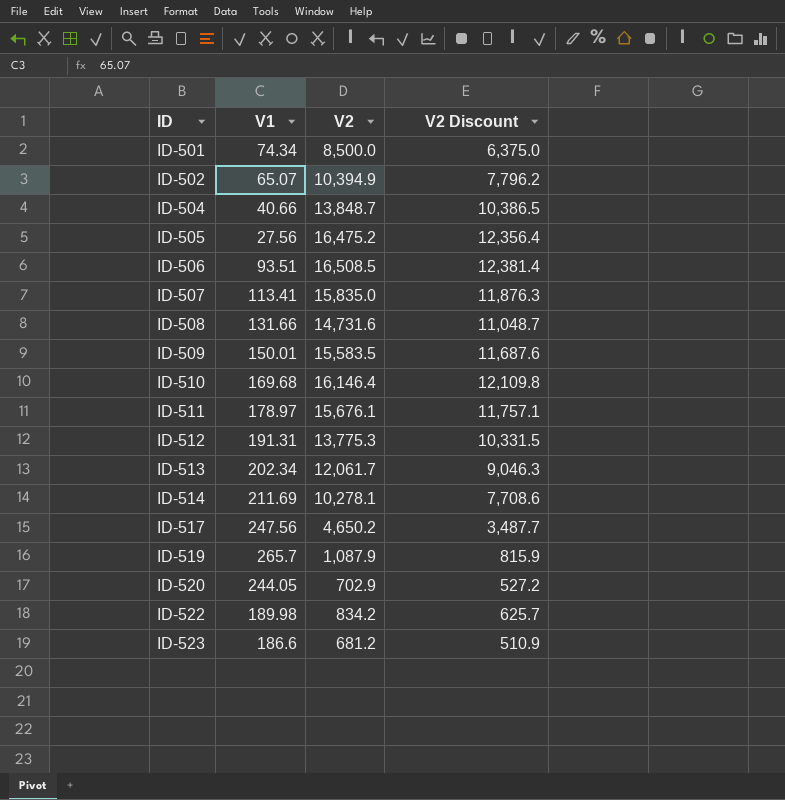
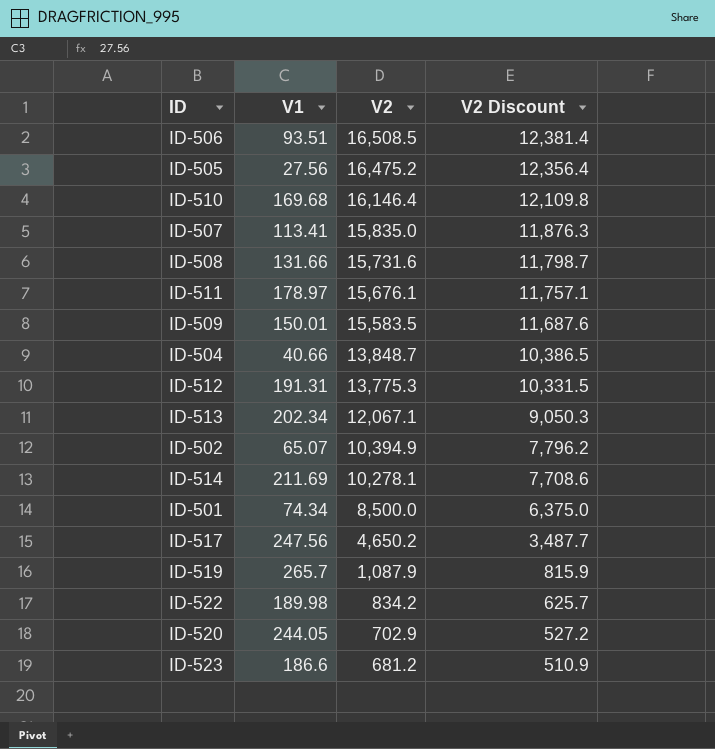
row order: ID ascending -> V2 descending
ID-508 | V2: 14,731.6 -> 15,731.6
ID-508 | V2 Discount: 11,048.7 -> 11,798.7
ID-513 | V2: 12,061.7 -> 12,067.1
ID-513 | V2 Discount: 9,046.3 -> 9,050.3

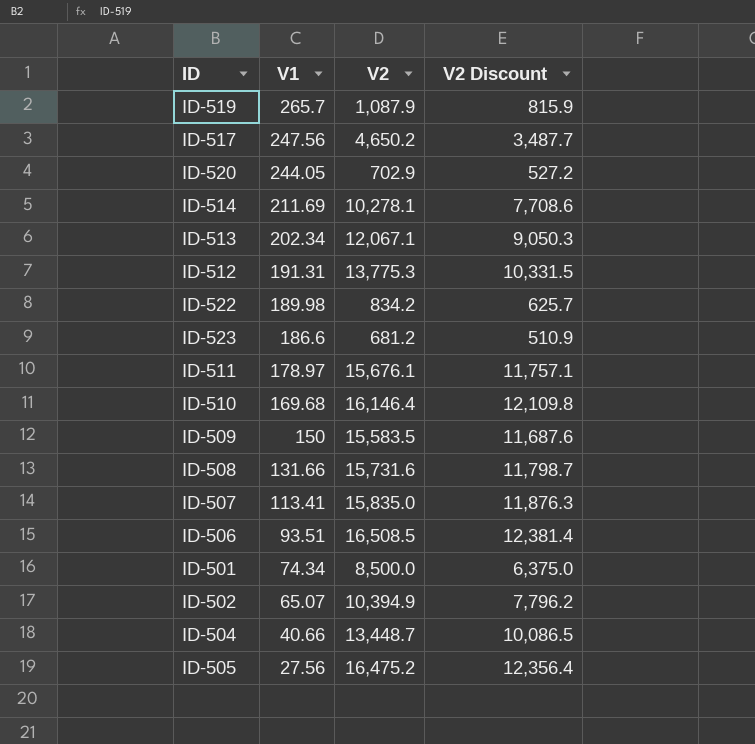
row order: V2 descending -> V1 descending
ID-509 | V1: 150.01 -> 150
ID-504 | V2: 13,848.7 -> 13,448.7
ID-504 | V2 Discount: 10,386.5 -> 10,086.5

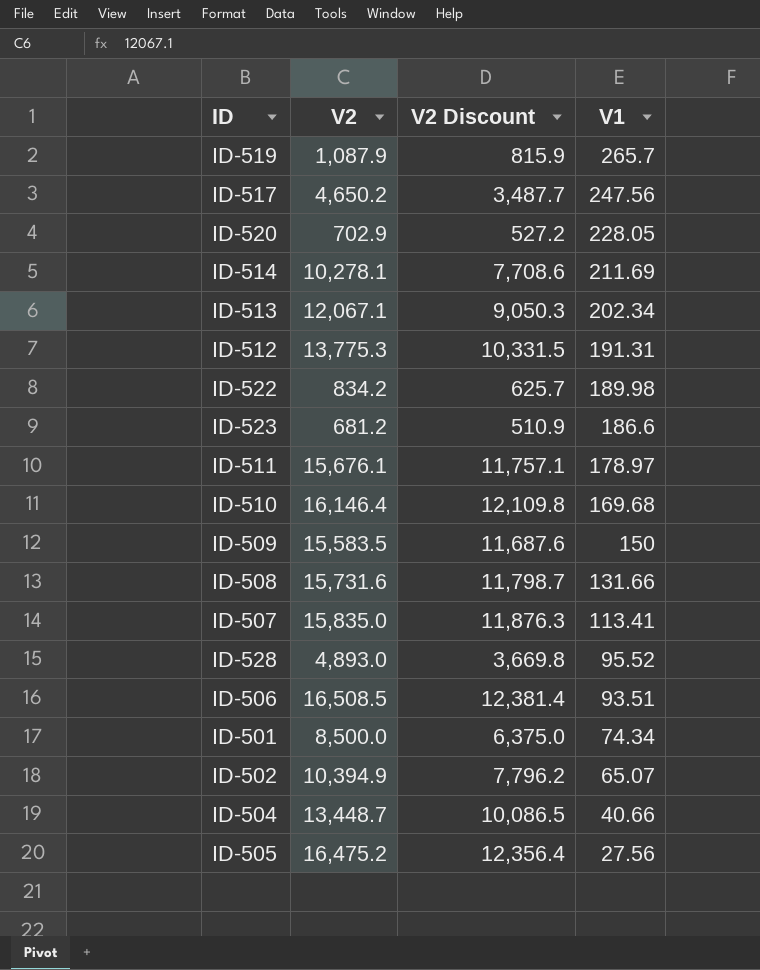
column V1 | position: 2 -> 4
ID-520 | V1: 244.05 -> 228.05
row ID-528: none -> 4,893.0 | 3,669.8 | 95.52

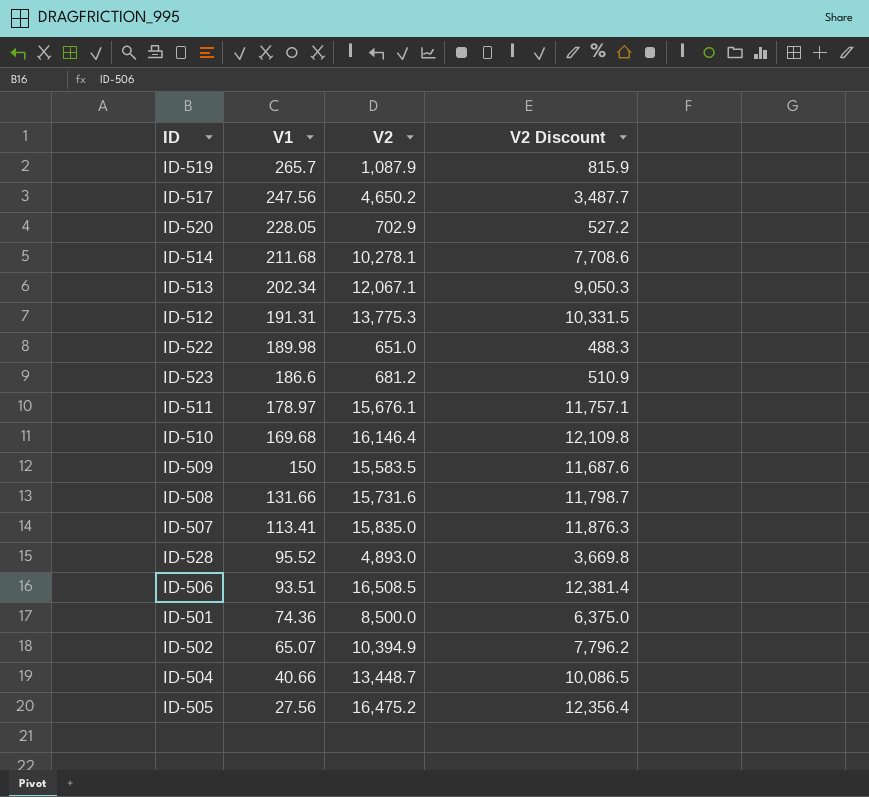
column V1 | position: 4 -> 2
ID-514 | V1: 211.69 -> 211.68
ID-522 | V2: 834.2 -> 651.0
ID-522 | V2 Discount: 625.7 -> 488.3
ID-501 | V1: 74.34 -> 74.36

